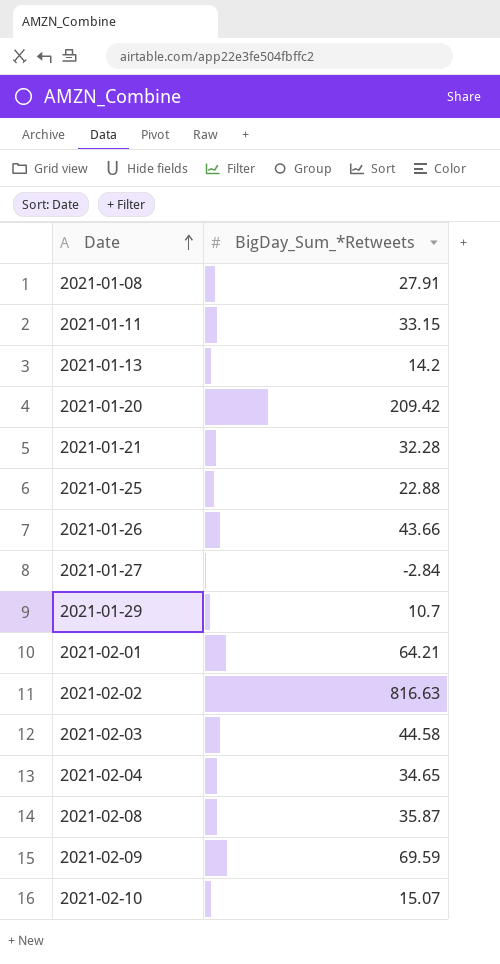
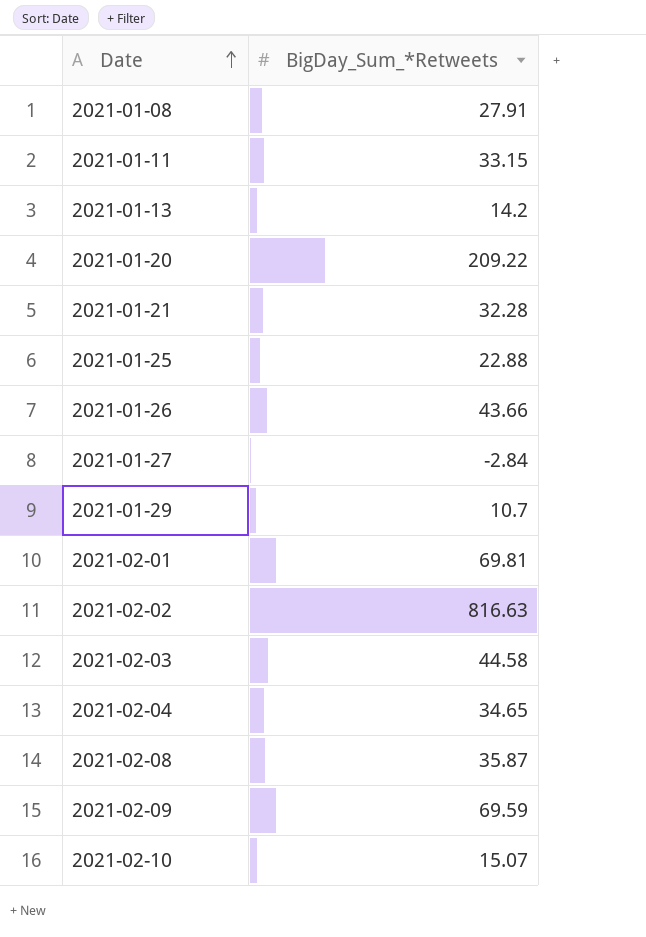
2021-01-20 | BigDay_Sum_*Retweets: 209.42 -> 209.22
2021-02-01 | BigDay_Sum_*Retweets: 64.21 -> 69.81

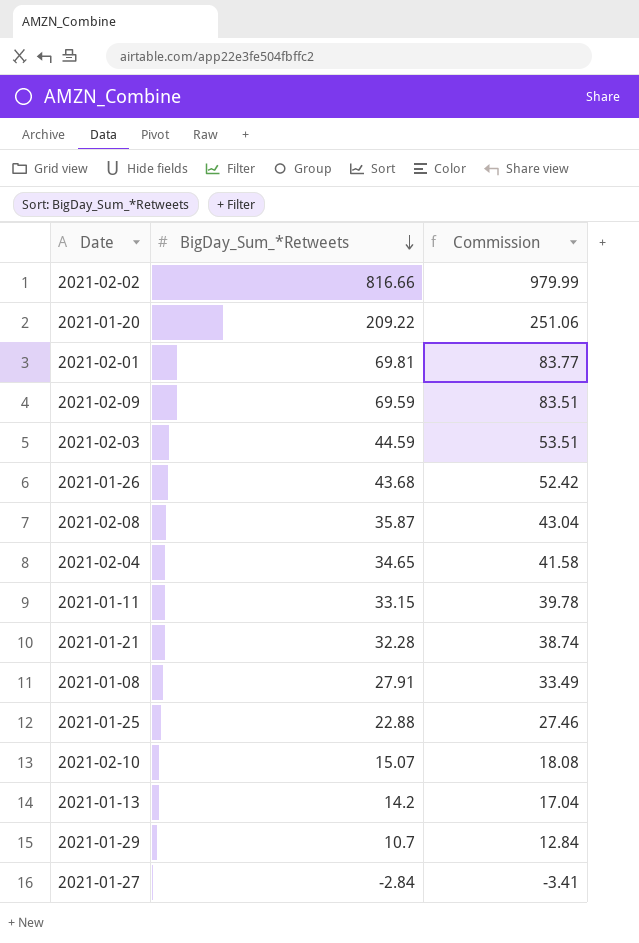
row order: Date ascending -> BigDay_Sum_*Retweets descending
column Commission | formula: none -> [BigDay_Sum_*Retweets] * 1.2
2021-02-02 | BigDay_Sum_*Retweets: 816.63 -> 816.66
2021-02-03 | BigDay_Sum_*Retweets: 44.58 -> 44.59
2021-01-26 | BigDay_Sum_*Retweets: 43.66 -> 43.68

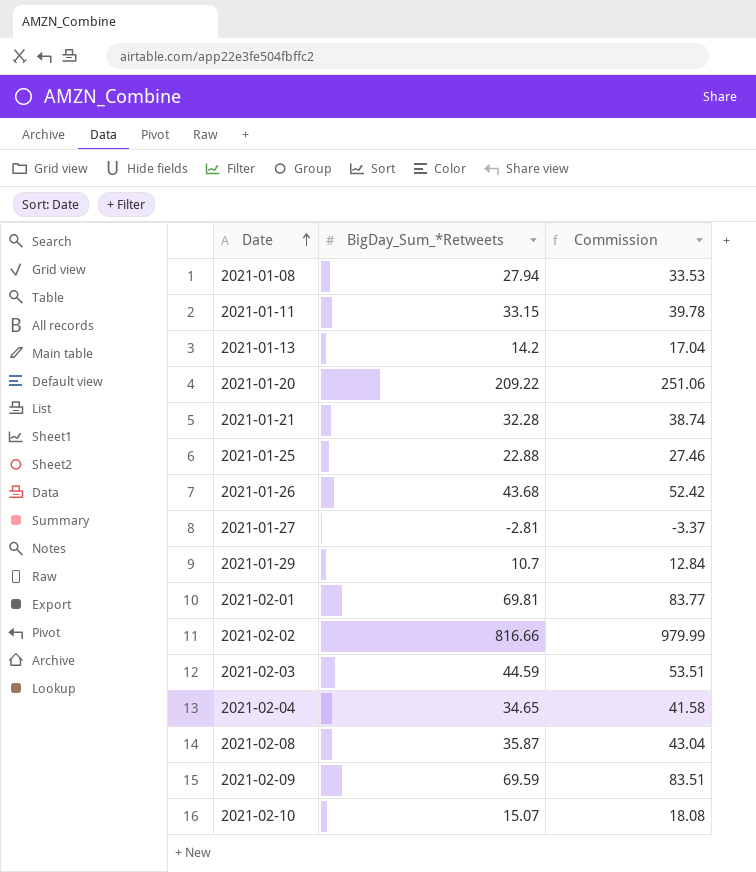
row order: BigDay_Sum_*Retweets descending -> Date ascending
2021-01-08 | BigDay_Sum_*Retweets: 27.91 -> 27.94
2021-01-08 | Commission: 33.49 -> 33.53
2021-01-27 | BigDay_Sum_*Retweets: -2.84 -> -2.81
2021-01-27 | Commission: -3.41 -> -3.37

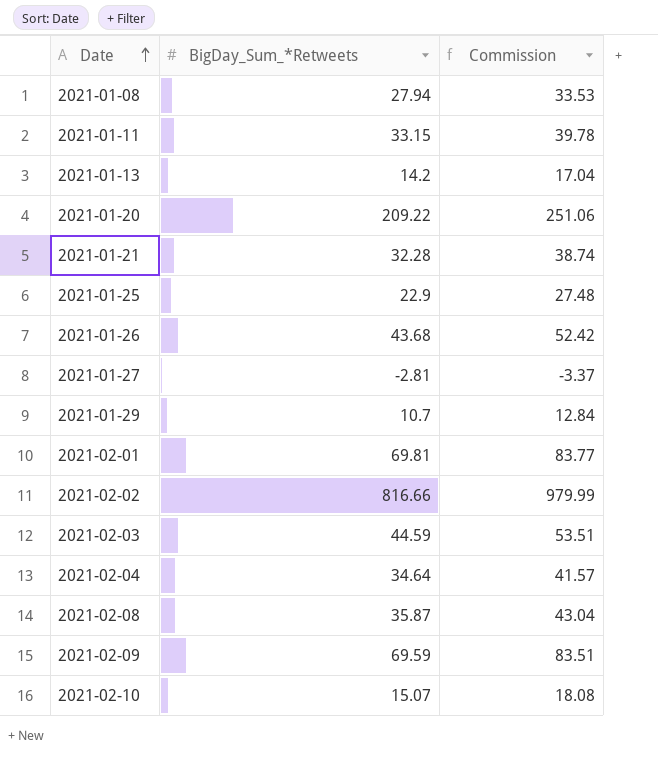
2021-01-25 | BigDay_Sum_*Retweets: 22.88 -> 22.9
2021-01-25 | Commission: 27.46 -> 27.48
2021-02-04 | BigDay_Sum_*Retweets: 34.65 -> 34.64
2021-02-04 | Commission: 41.58 -> 41.57

